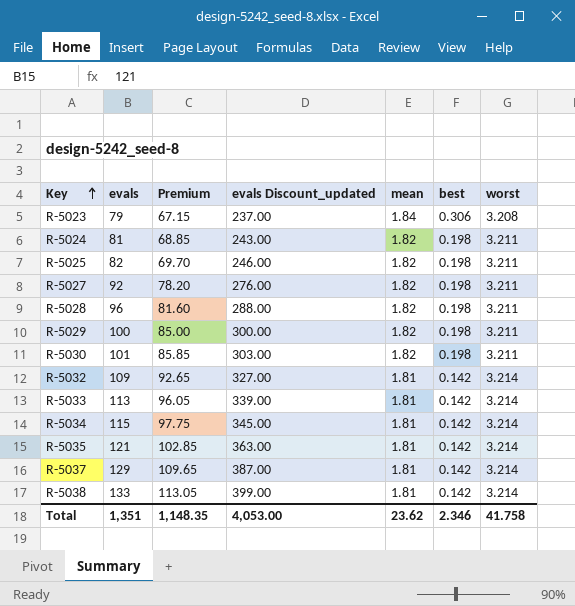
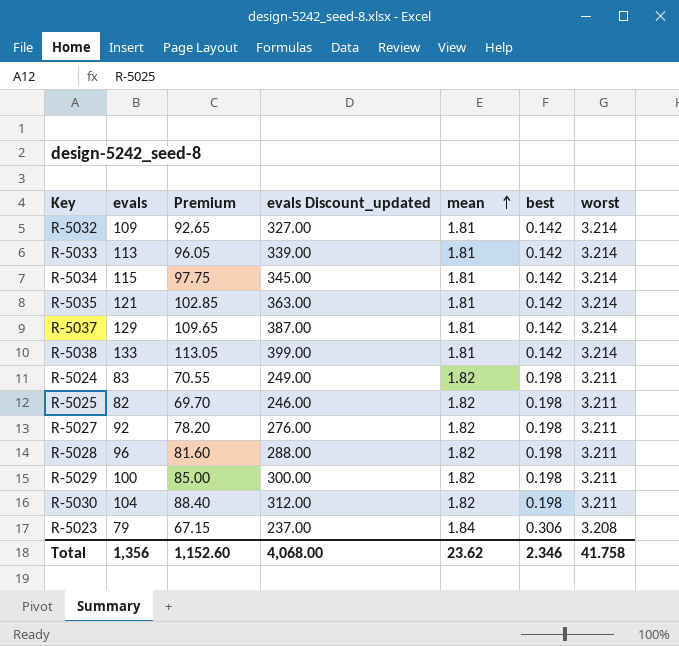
row order: Key ascending -> mean ascending
R-5024 | evals: 81 -> 83
R-5024 | Premium: 68.85 -> 70.55
R-5024 | evals Discount_updated: 243.00 -> 249.00
R-5030 | evals: 101 -> 104
R-5030 | Premium: 85.85 -> 88.40
R-5030 | evals Discount_updated: 303.00 -> 312.00
Total | evals: 1,351 -> 1,356
Total | Premium: 1,148.35 -> 1,152.60
Total | evals Discount_updated: 4,053.00 -> 4,068.00

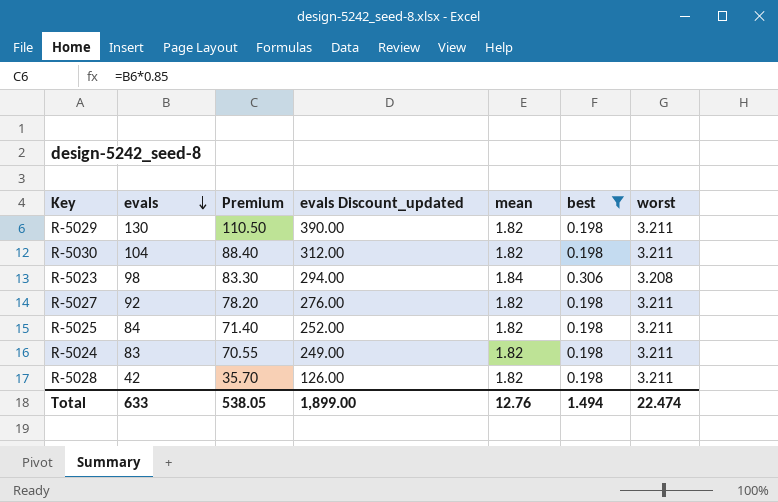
filter: none -> best != 0.142
row order: mean ascending -> evals descending
R-5029 | evals: 100 -> 130
R-5029 | Premium: 85.00 -> 110.50
R-5029 | evals Discount_updated: 300.00 -> 390.00
R-5023 | evals: 79 -> 98
R-5023 | Premium: 67.15 -> 83.30
R-5023 | evals Discount_updated: 237.00 -> 294.00
R-5025 | evals: 82 -> 84
R-5025 | Premium: 69.70 -> 71.40
R-5025 | evals Discount_updated: 246.00 -> 252.00
R-5028 | evals: 96 -> 42
R-5028 | Premium: 81.60 -> 35.70
R-5028 | evals Discount_updated: 288.00 -> 126.00
Total | evals: 1,356 -> 633
Total | Premium: 1,152.60 -> 538.05
Total | evals Discount_updated: 4,068.00 -> 1,899.00
Total | mean: 23.62 -> 12.76
Total | best: 2.346 -> 1.494
Total | worst: 41.758 -> 22.474

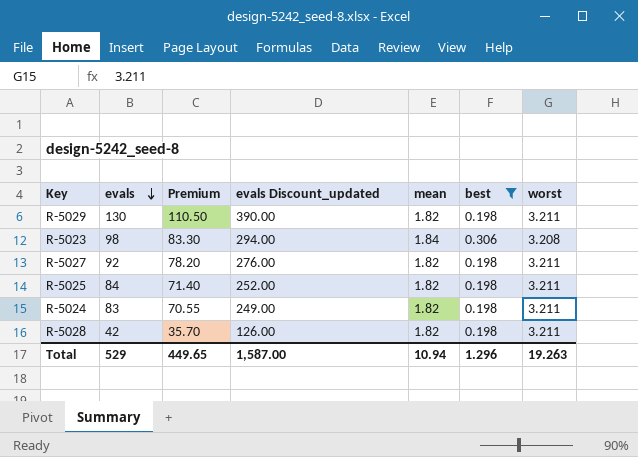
row R-5030: 104 | 88.40 | 312.00 | 1.82 | 0.198 | 3.211 -> none
Total | evals: 633 -> 529
Total | Premium: 538.05 -> 449.65
Total | evals Discount_updated: 1,899.00 -> 1,587.00
Total | mean: 12.76 -> 10.94
Total | best: 1.494 -> 1.296
Total | worst: 22.474 -> 19.263

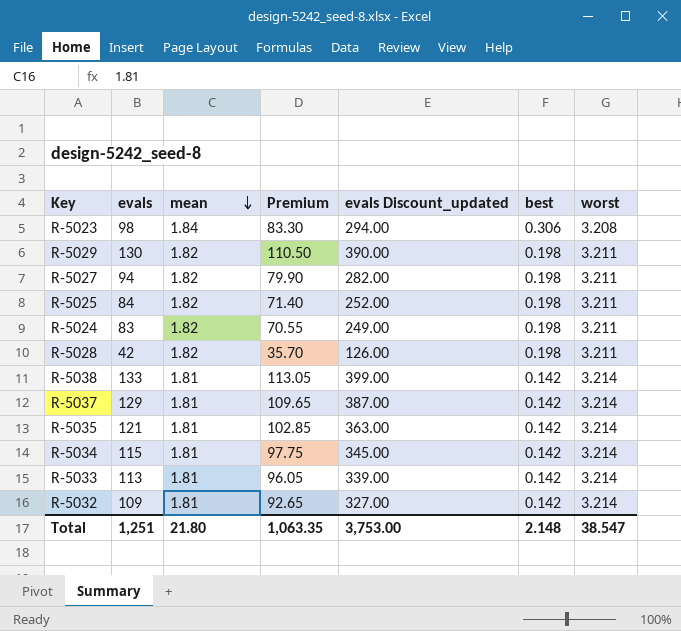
filter: best != 0.142 -> none
row order: evals descending -> mean descending
column mean | position: 5 -> 3
R-5027 | evals: 92 -> 94
R-5027 | Premium: 78.20 -> 79.90
R-5027 | evals Discount_updated: 276.00 -> 282.00
Total | evals: 529 -> 1,251
Total | mean: 10.94 -> 21.80
Total | Premium: 449.65 -> 1,063.35
Total | evals Discount_updated: 1,587.00 -> 3,753.00
Total | best: 1.296 -> 2.148
Total | worst: 19.263 -> 38.547

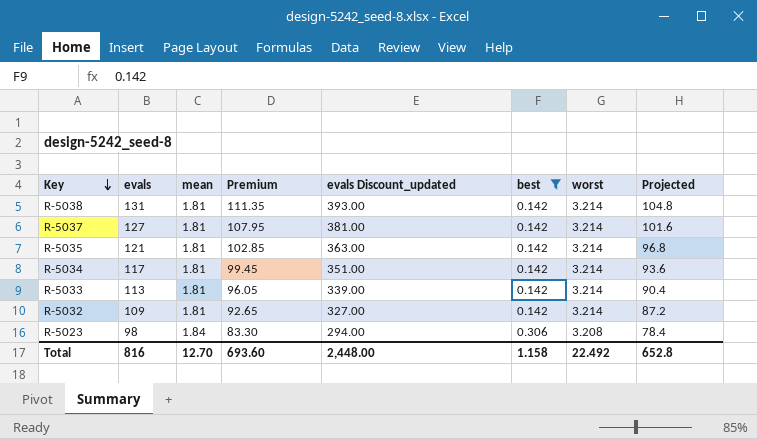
filter: none -> best != 0.198
row order: mean descending -> Key descending
column Projected | formula: none -> [evals] * 0.8
R-5038 | evals: 133 -> 131
R-5038 | Premium: 113.05 -> 111.35
R-5038 | evals Discount_updated: 399.00 -> 393.00
R-5037 | evals: 129 -> 127
R-5037 | Premium: 109.65 -> 107.95
R-5037 | evals Discount_updated: 387.00 -> 381.00
R-5034 | evals: 115 -> 117
R-5034 | Premium: 97.75 -> 99.45
R-5034 | evals Discount_updated: 345.00 -> 351.00
Total | evals: 1,251 -> 816
Total | mean: 21.80 -> 12.70
Total | Premium: 1,063.35 -> 693.60
Total | evals Discount_updated: 3,753.00 -> 2,448.00
Total | best: 2.148 -> 1.158
Total | worst: 38.547 -> 22.492

